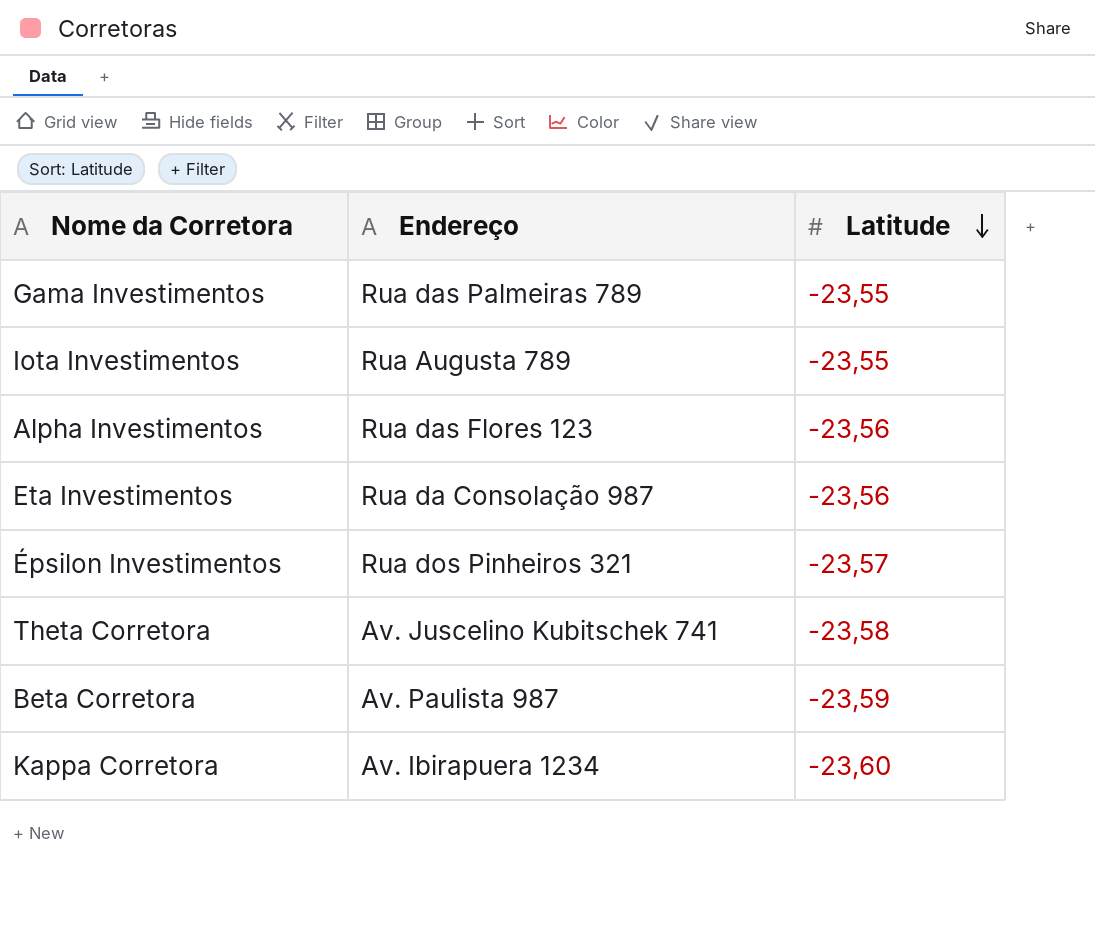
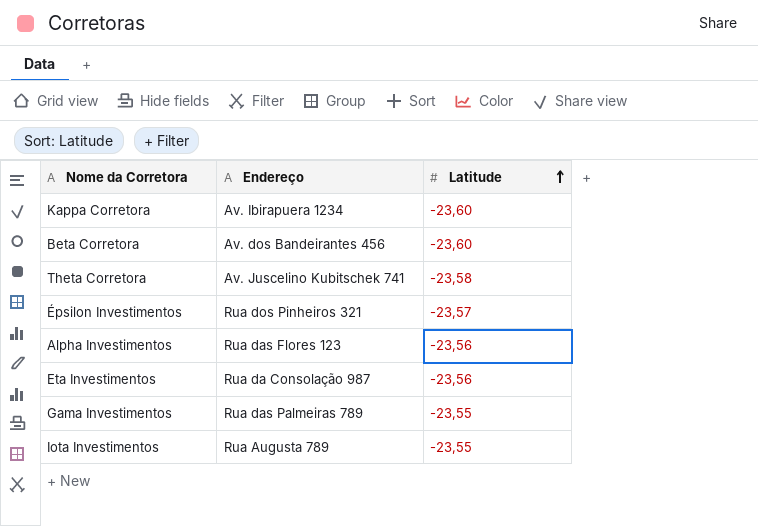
row order: Latitude descending -> Latitude ascending
Beta Corretora | Endereço: Av. Paulista 987 -> Av. dos Bandeirantes 456
Beta Corretora | Latitude: -23,59 -> -23,60

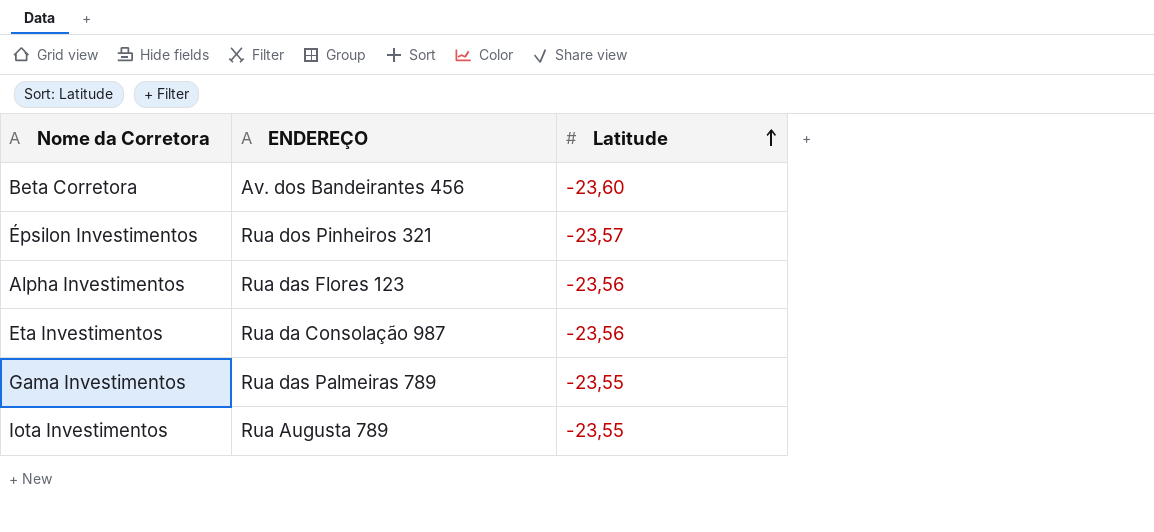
column name: Endereço -> ENDEREÇO
row Kappa Corretora: Av. Ibirapuera 1234 | -23,60 -> none
row Theta Corretora: Av. Juscelino Kubitschek 741 | -23,58 -> none

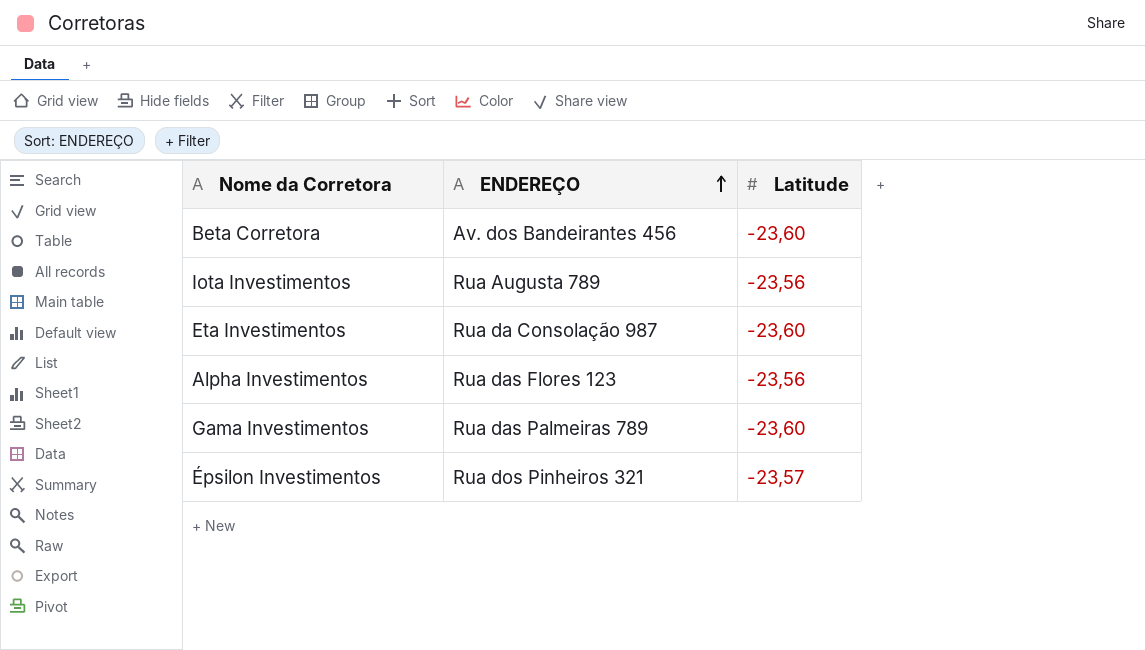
row order: Latitude ascending -> ENDEREÇO ascending
Iota Investimentos | Latitude: -23,55 -> -23,56
Eta Investimentos | Latitude: -23,56 -> -23,60
Gama Investimentos | Latitude: -23,55 -> -23,60

